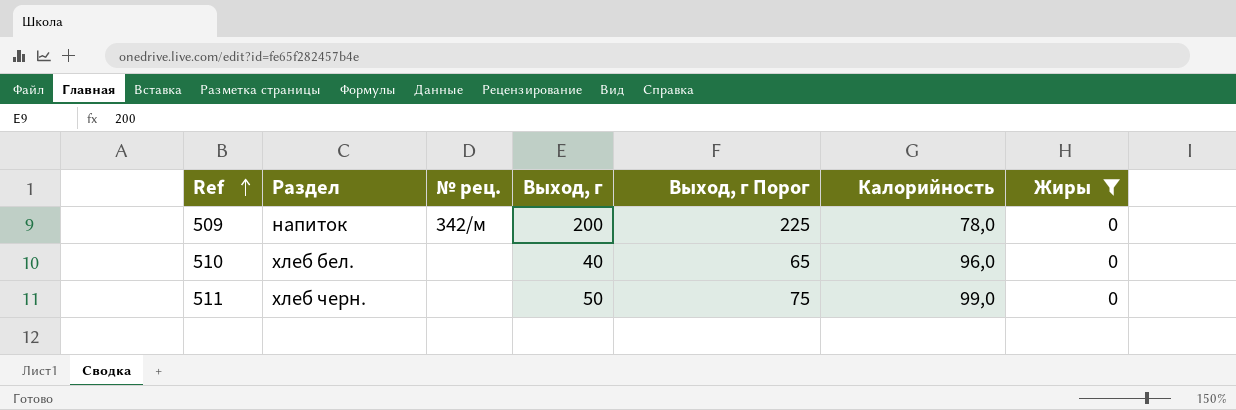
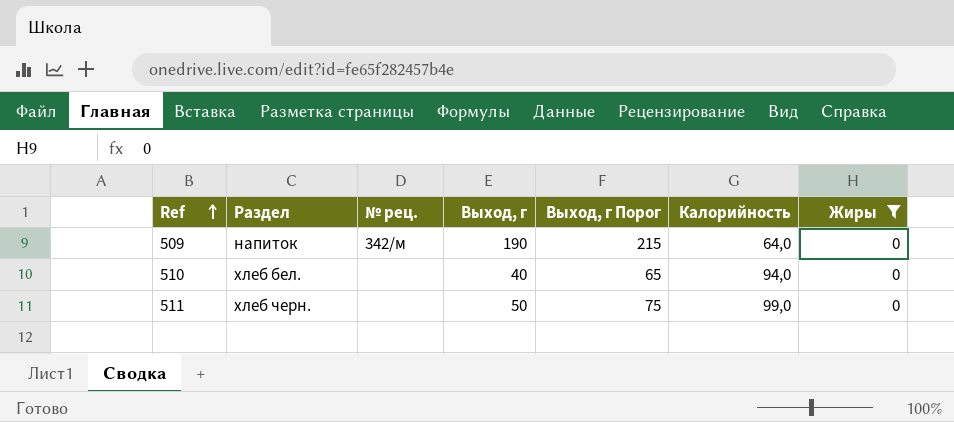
509 | Выход, г: 200 -> 190
509 | Выход, г Порог: 225 -> 215
509 | Калорийность: 78,0 -> 64,0
510 | Калорийность: 96,0 -> 94,0

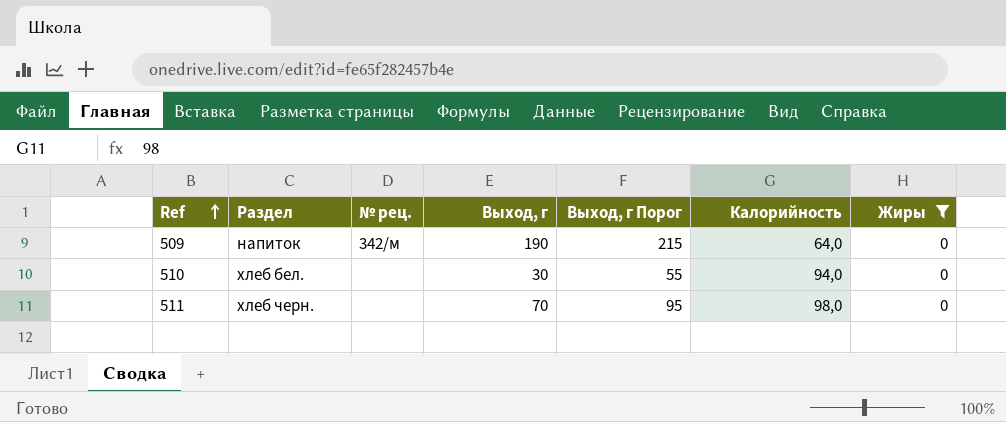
510 | Выход, г: 40 -> 30
510 | Выход, г Порог: 65 -> 55
511 | Выход, г: 50 -> 70
511 | Выход, г Порог: 75 -> 95
511 | Калорийность: 99,0 -> 98,0

